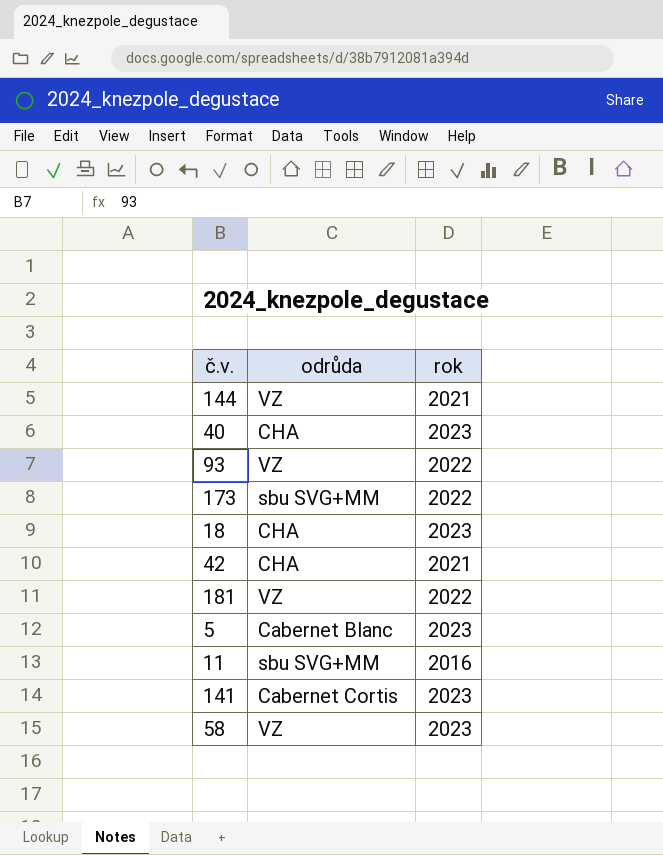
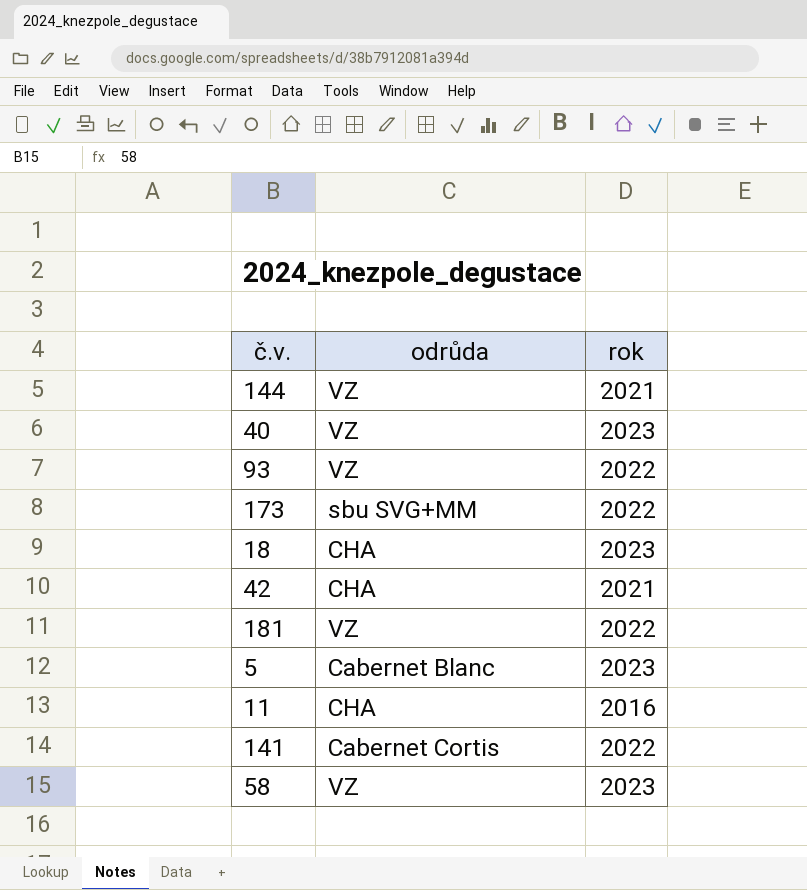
40 | odrůda: CHA -> VZ
11 | odrůda: sbu SVG+MM -> CHA
141 | rok: 2023 -> 2022

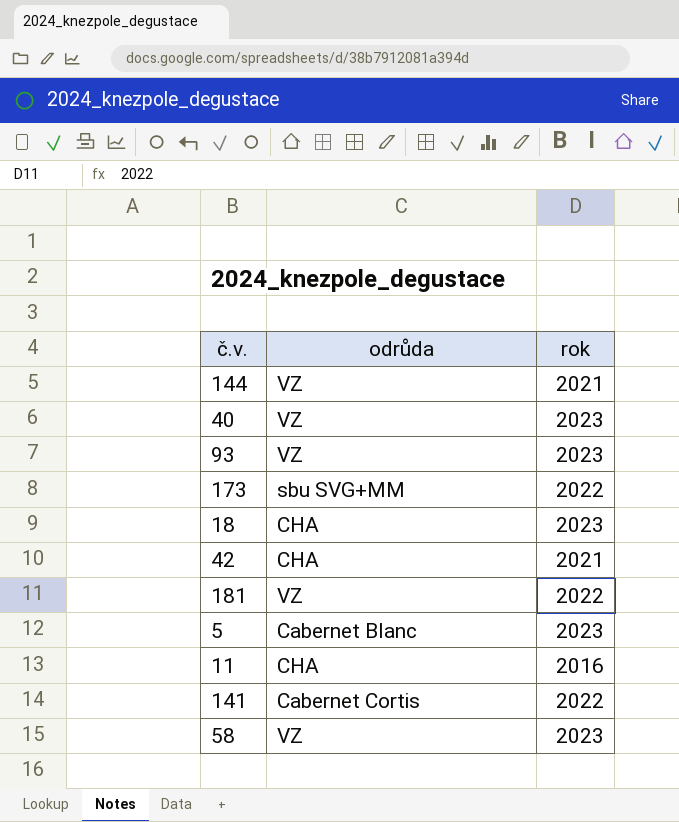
93 | rok: 2022 -> 2023

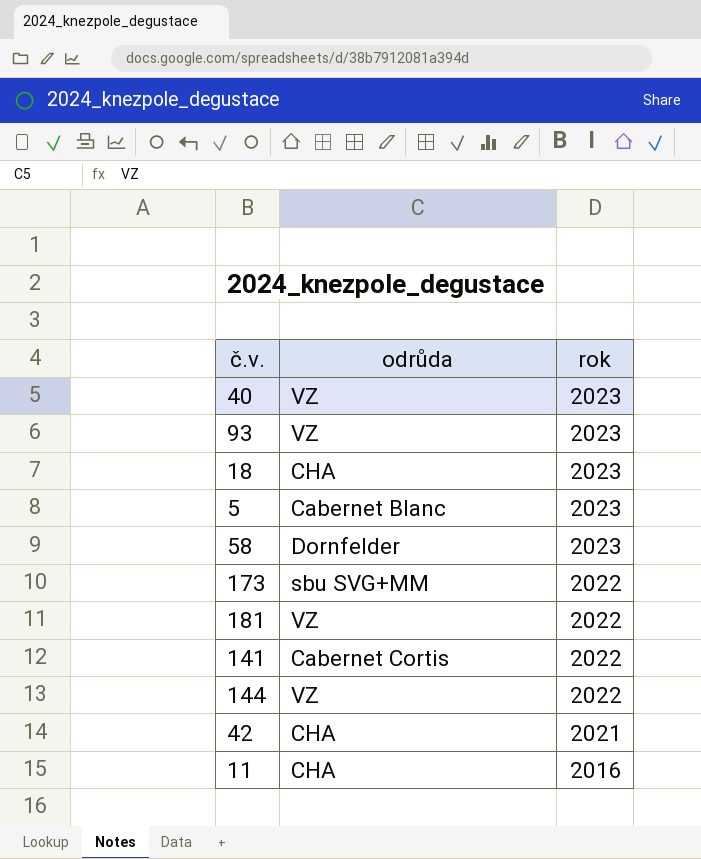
row order: none -> rok descending
58 | odrůda: VZ -> Dornfelder
144 | rok: 2021 -> 2022

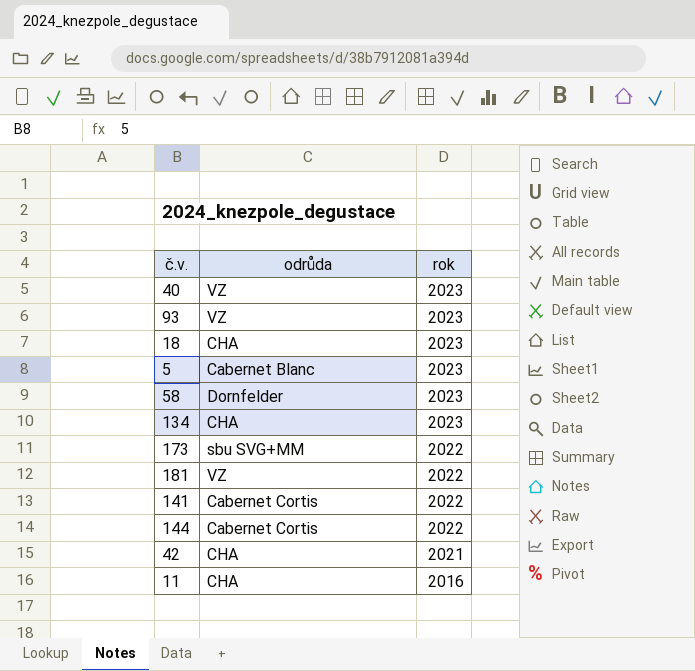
row 134: none -> CHA | 2023
144 | odrůda: VZ -> Cabernet Cortis

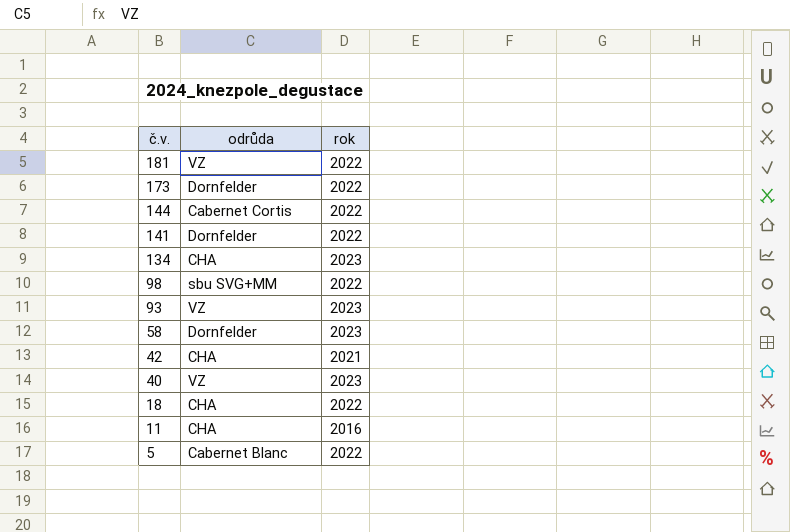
row order: rok descending -> č.v. descending
173 | odrůda: sbu SVG+MM -> Dornfelder
141 | odrůda: Cabernet Cortis -> Dornfelder
row 98: none -> sbu SVG+MM | 2022
18 | rok: 2023 -> 2022
5 | rok: 2023 -> 2022

